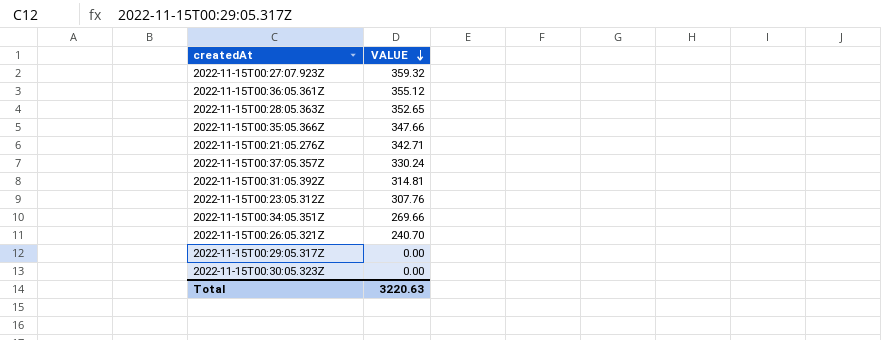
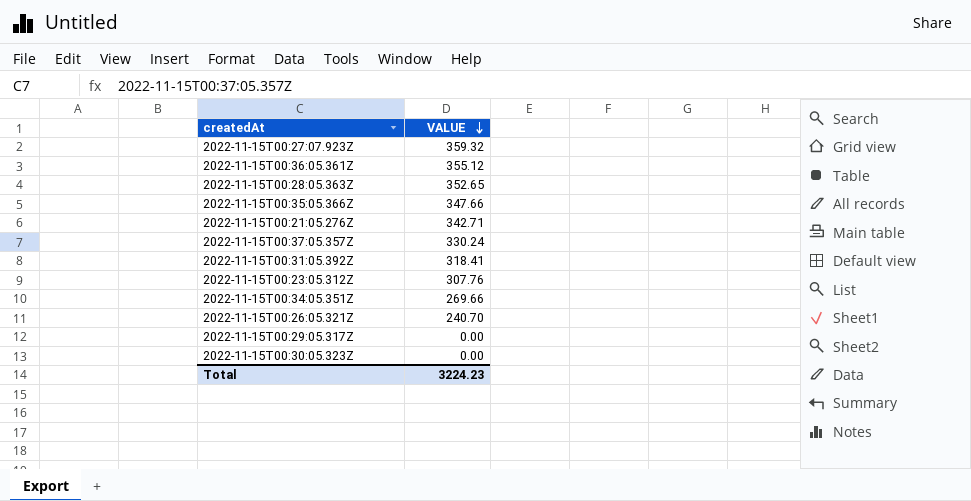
2022-11-15T00:31:05.392Z | VALUE: 314.81 -> 318.41
Total | VALUE: 3220.63 -> 3224.23

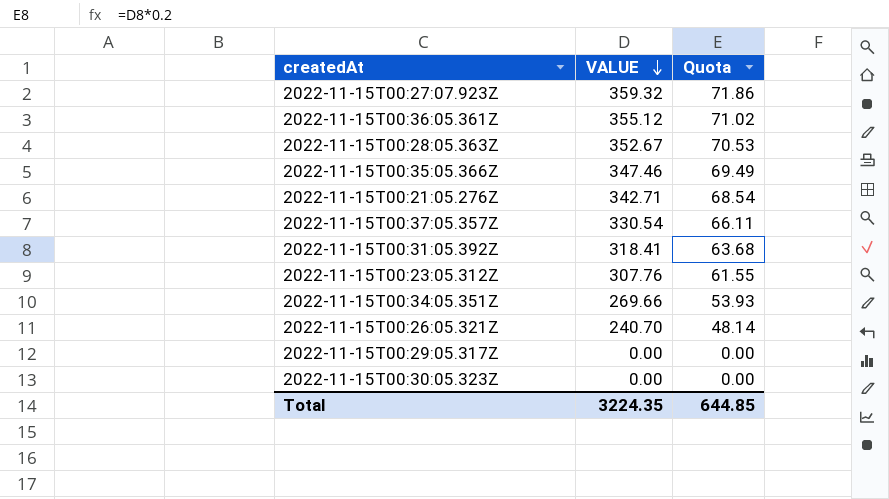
column Quota | formula: none -> [VALUE] * 0.2
2022-11-15T00:28:05.363Z | VALUE: 352.65 -> 352.67
2022-11-15T00:35:05.366Z | VALUE: 347.66 -> 347.46
2022-11-15T00:37:05.357Z | VALUE: 330.24 -> 330.54
Total | VALUE: 3224.23 -> 3224.35

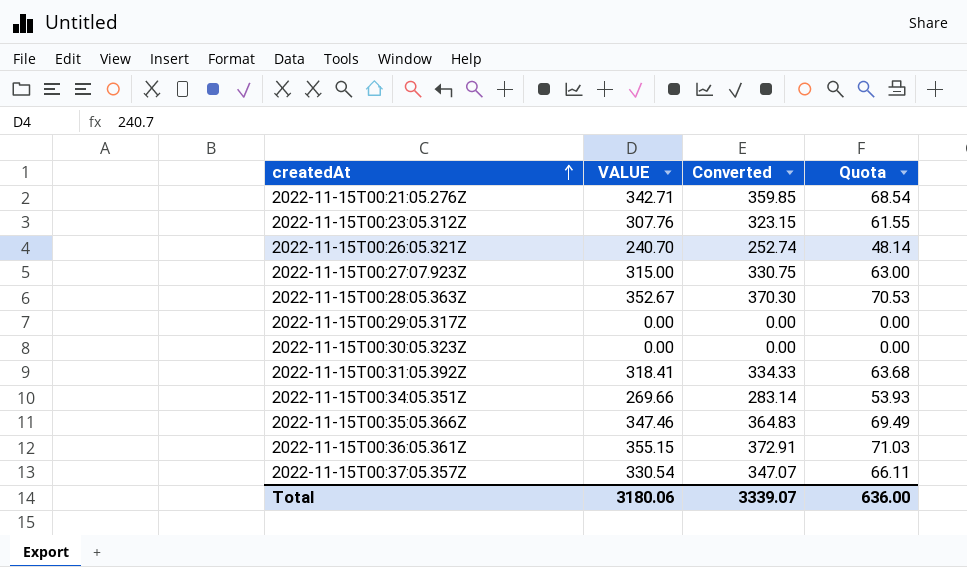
row order: VALUE descending -> createdAt ascending
column Converted | formula: none -> [VALUE] * 1.05
2022-11-15T00:27:07.923Z | VALUE: 359.32 -> 315.00
2022-11-15T00:27:07.923Z | Quota: 71.86 -> 63.00
2022-11-15T00:36:05.361Z | VALUE: 355.12 -> 355.15
2022-11-15T00:36:05.361Z | Quota: 71.02 -> 71.03
Total | VALUE: 3224.35 -> 3180.06
Total | Quota: 644.85 -> 636.00

